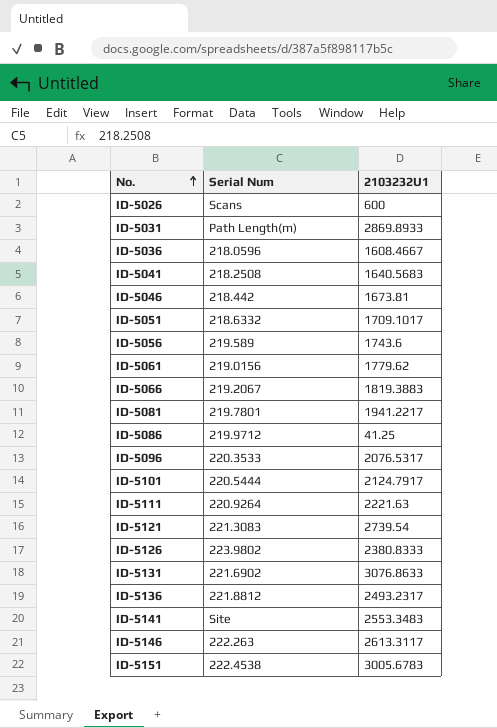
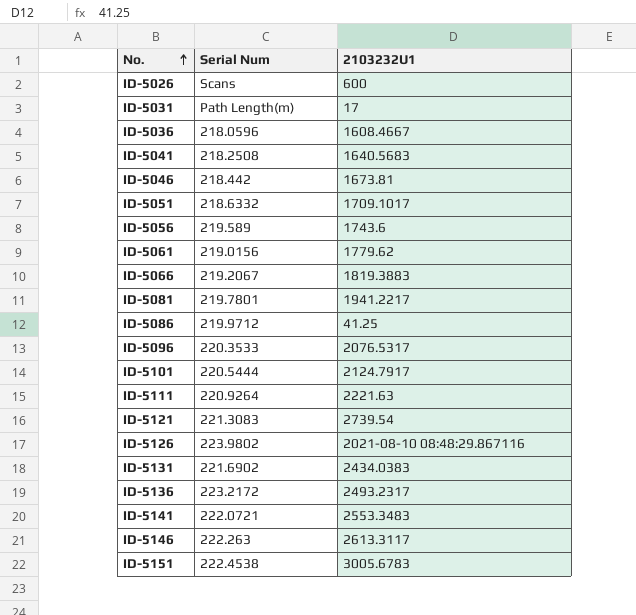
ID-5031 | 2103232U1: 2869.8933 -> 17
ID-5126 | 2103232U1: 2380.8333 -> 2021-08-10 08:48:29.867116
ID-5131 | 2103232U1: 3076.8633 -> 2434.0383
ID-5136 | Serial Num: 221.8812 -> 223.2172
ID-5141 | Serial Num: Site -> 222.0721

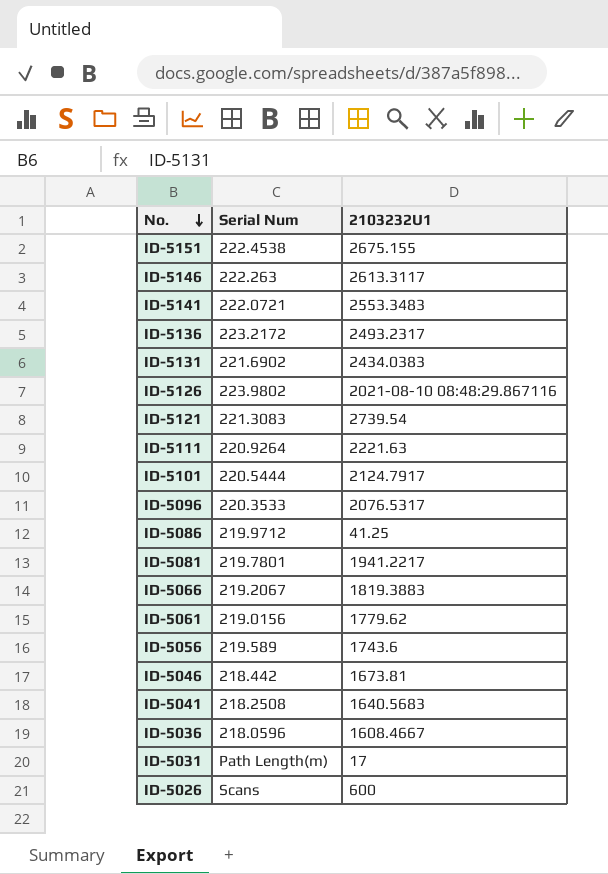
row order: No. ascending -> No. descending
row ID-5051: 218.6332 | 1709.1017 -> none
ID-5151 | 2103232U1: 3005.6783 -> 2675.155

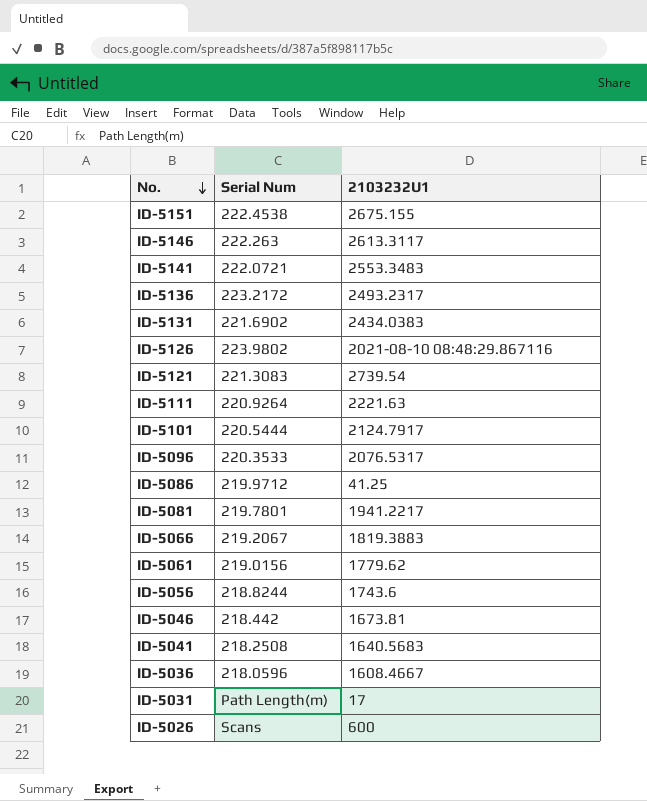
ID-5056 | Serial Num: 219.589 -> 218.8244

